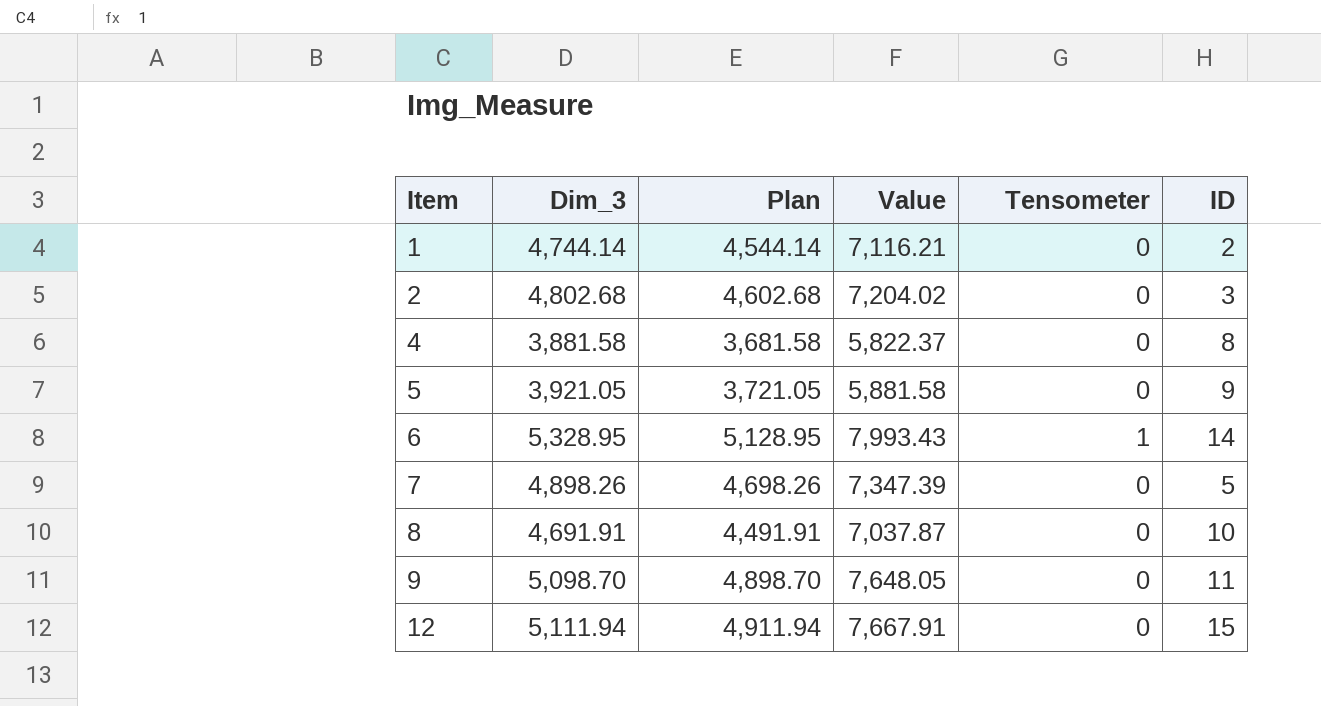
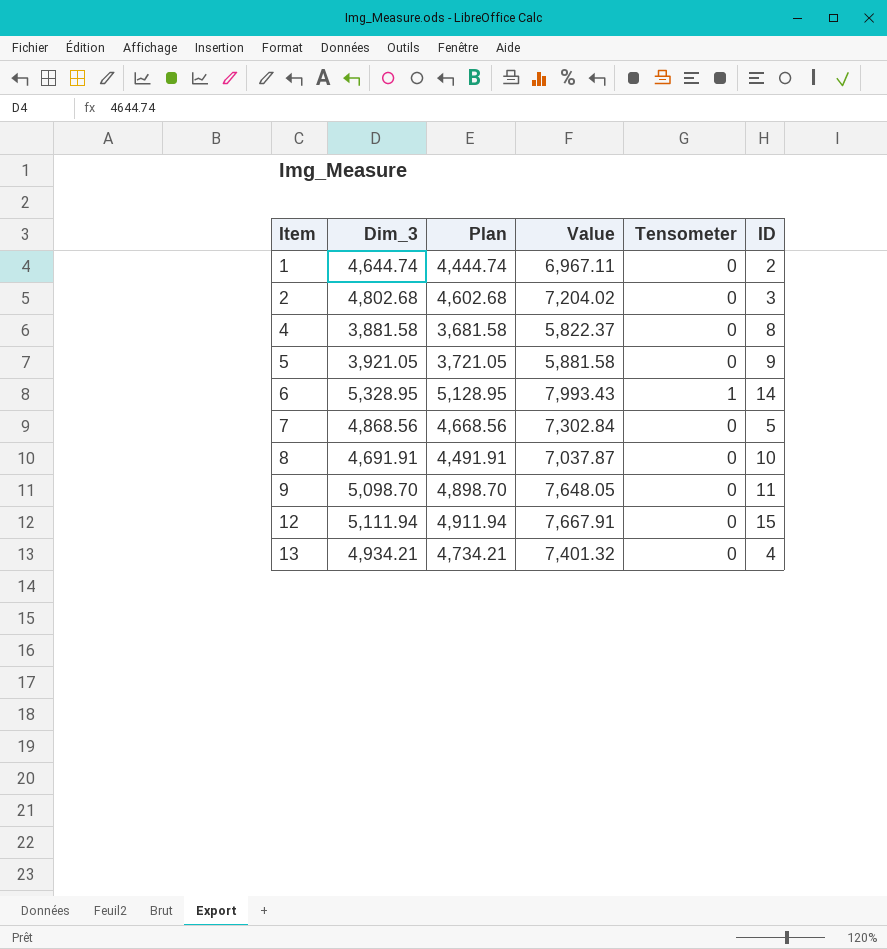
1 | Dim_3: 4,744.14 -> 4,644.74
1 | Plan: 4,544.14 -> 4,444.74
1 | Value: 7,116.21 -> 6,967.11
7 | Dim_3: 4,898.26 -> 4,868.56
7 | Plan: 4,698.26 -> 4,668.56
7 | Value: 7,347.39 -> 7,302.84
row 13: none -> 4,934.21 | 4,734.21 | 7,401.32 | 0 | 4

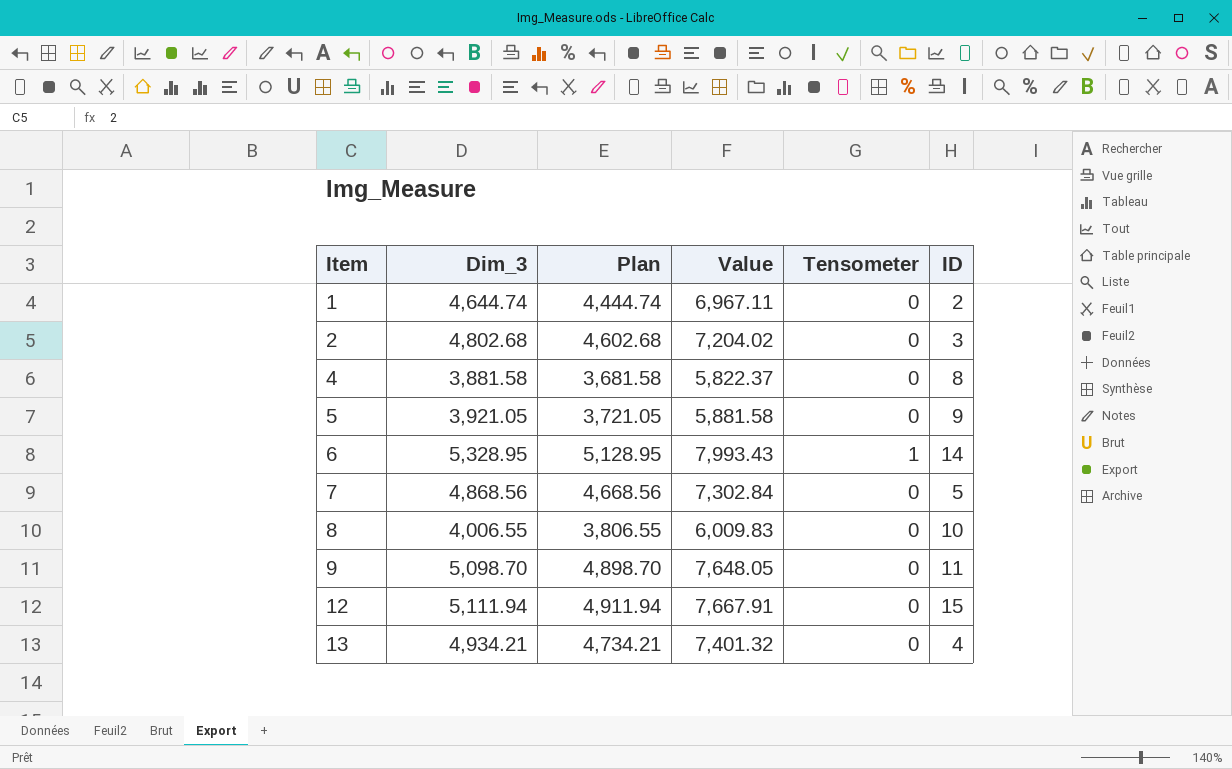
8 | Dim_3: 4,691.91 -> 4,006.55
8 | Plan: 4,491.91 -> 3,806.55
8 | Value: 7,037.87 -> 6,009.83

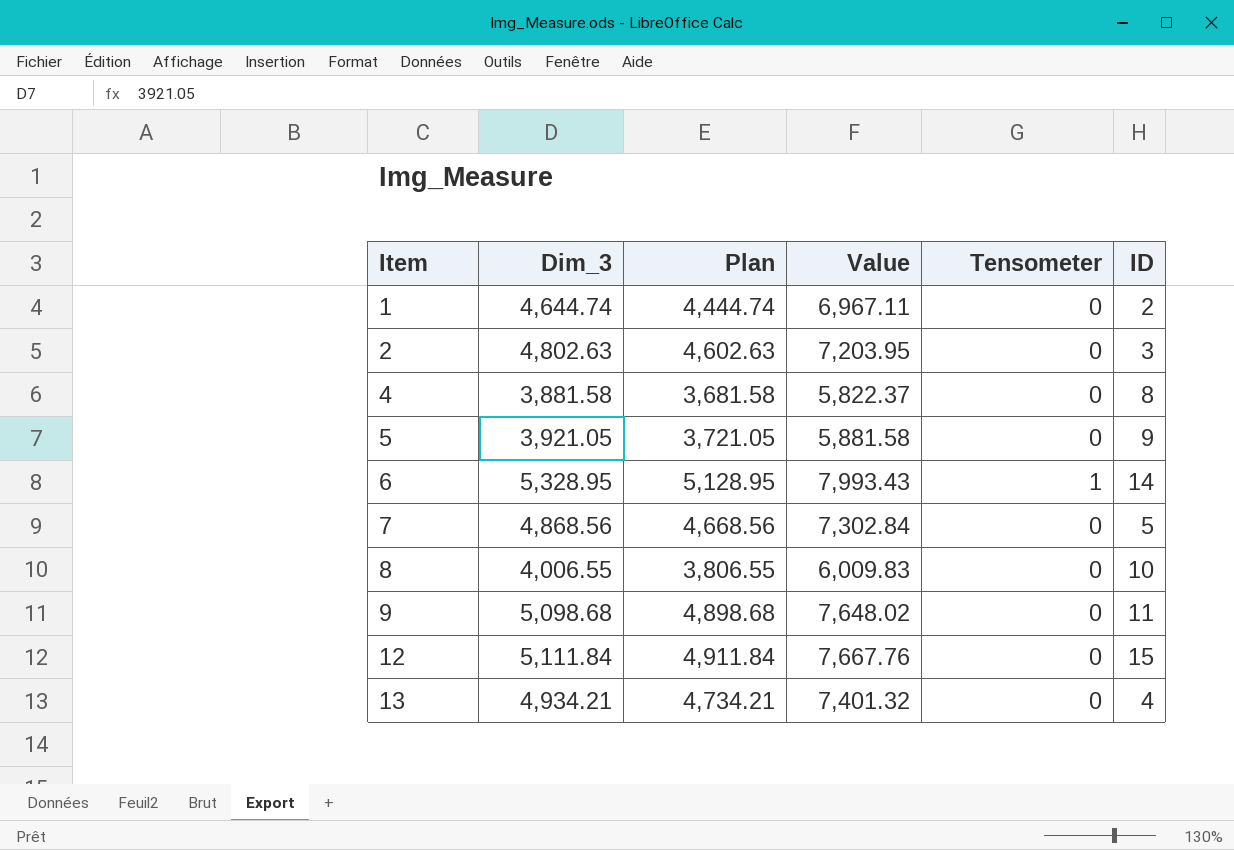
2 | Dim_3: 4,802.68 -> 4,802.63
2 | Plan: 4,602.68 -> 4,602.63
2 | Value: 7,204.02 -> 7,203.95
9 | Dim_3: 5,098.70 -> 5,098.68
9 | Plan: 4,898.70 -> 4,898.68
9 | Value: 7,648.05 -> 7,648.02
12 | Dim_3: 5,111.94 -> 5,111.84
12 | Plan: 4,911.94 -> 4,911.84
12 | Value: 7,667.91 -> 7,667.76

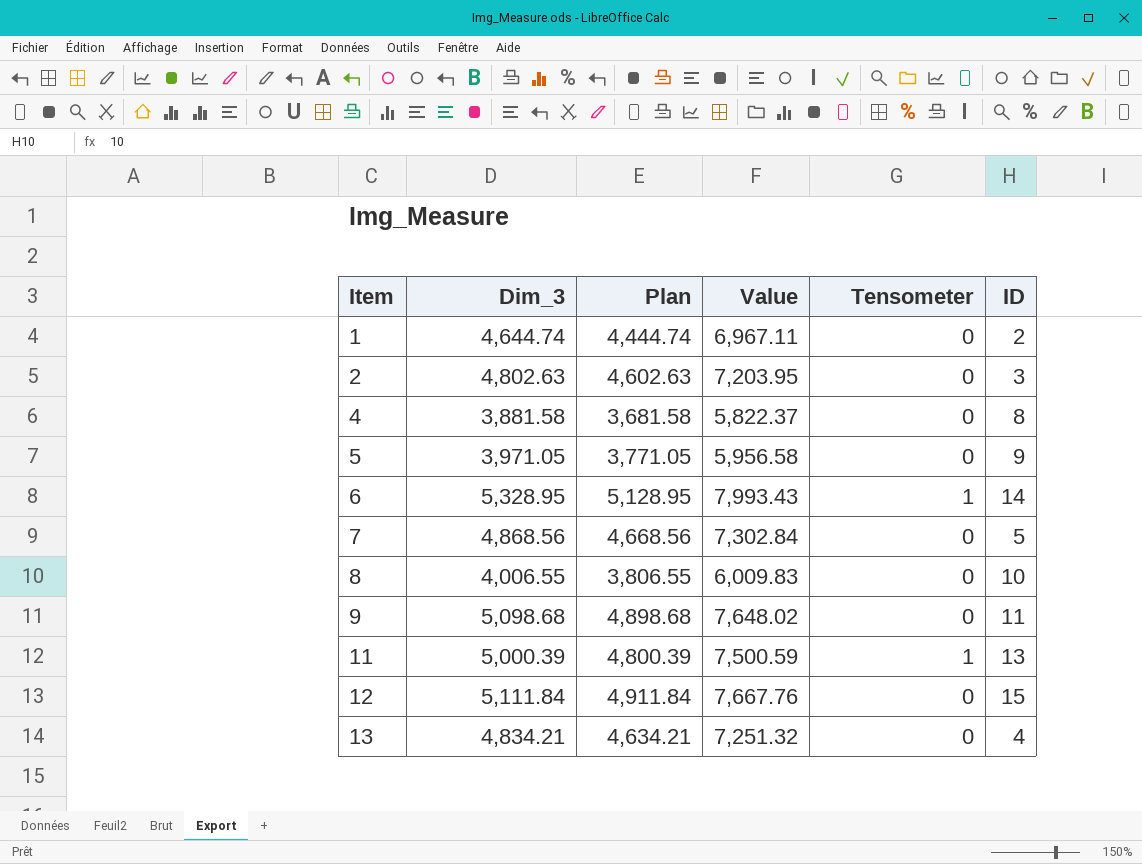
5 | Dim_3: 3,921.05 -> 3,971.05
5 | Plan: 3,721.05 -> 3,771.05
5 | Value: 5,881.58 -> 5,956.58
row 11: none -> 5,000.39 | 4,800.39 | 7,500.59 | 1 | 13
13 | Dim_3: 4,934.21 -> 4,834.21
13 | Plan: 4,734.21 -> 4,634.21
13 | Value: 7,401.32 -> 7,251.32

